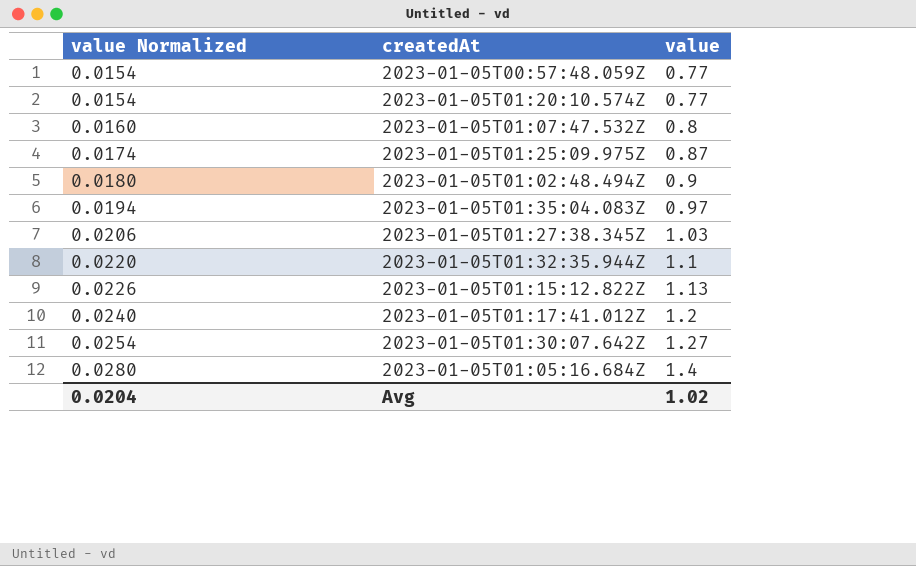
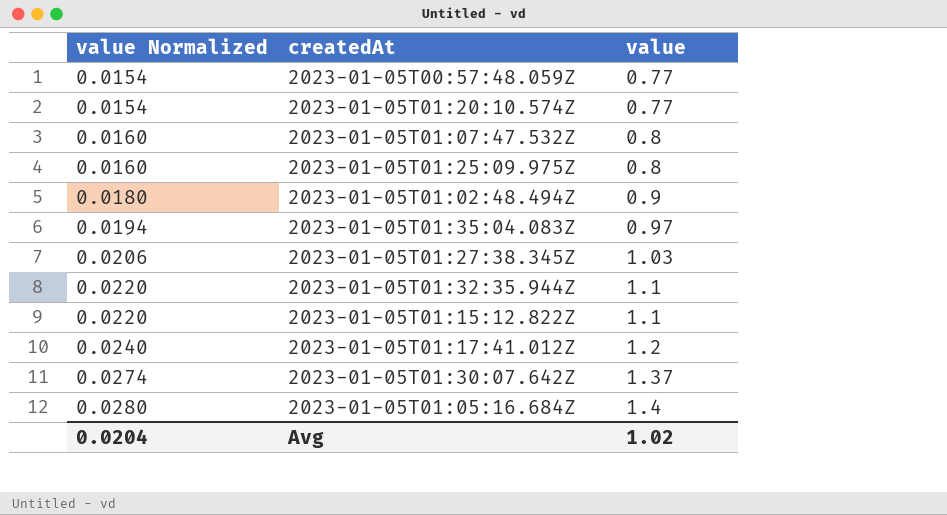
2023-01-05T01:25:09.975Z | value Normalized: 0.0174 -> 0.0160
2023-01-05T01:25:09.975Z | value: 0.87 -> 0.8
2023-01-05T01:15:12.822Z | value Normalized: 0.0226 -> 0.0220
2023-01-05T01:15:12.822Z | value: 1.13 -> 1.1
2023-01-05T01:30:07.642Z | value Normalized: 0.0254 -> 0.0274
2023-01-05T01:30:07.642Z | value: 1.27 -> 1.37

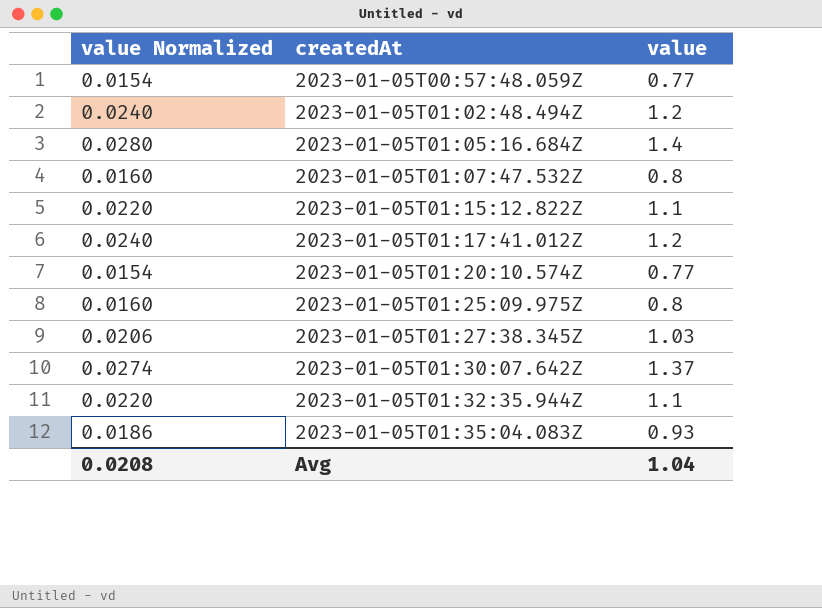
row order: value Normalized ascending -> createdAt ascending
2023-01-05T01:02:48.494Z | value Normalized: 0.0180 -> 0.0240
2023-01-05T01:02:48.494Z | value: 0.9 -> 1.2
2023-01-05T01:35:04.083Z | value Normalized: 0.0194 -> 0.0186
2023-01-05T01:35:04.083Z | value: 0.97 -> 0.93
Avg | value Normalized: 0.0204 -> 0.0208
Avg | value: 1.02 -> 1.04

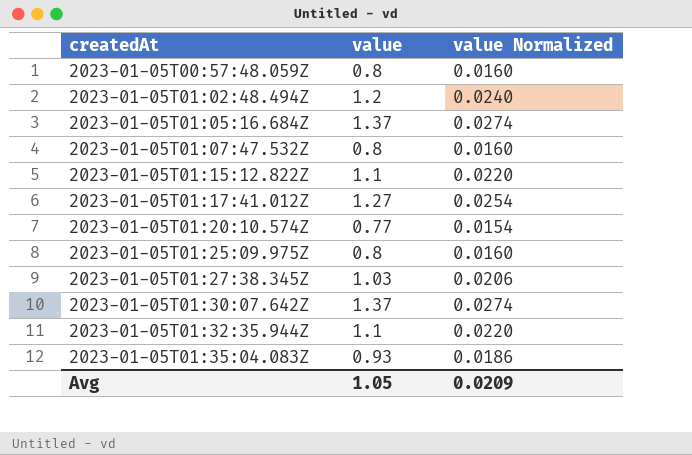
column value Normalized | position: 1 -> 3
2023-01-05T00:57:48.059Z | value: 0.77 -> 0.8
2023-01-05T00:57:48.059Z | value Normalized: 0.0154 -> 0.0160
2023-01-05T01:05:16.684Z | value: 1.4 -> 1.37
2023-01-05T01:05:16.684Z | value Normalized: 0.0280 -> 0.0274
2023-01-05T01:17:41.012Z | value: 1.2 -> 1.27
2023-01-05T01:17:41.012Z | value Normalized: 0.0240 -> 0.0254
Avg | value: 1.04 -> 1.05
Avg | value Normalized: 0.0208 -> 0.0209

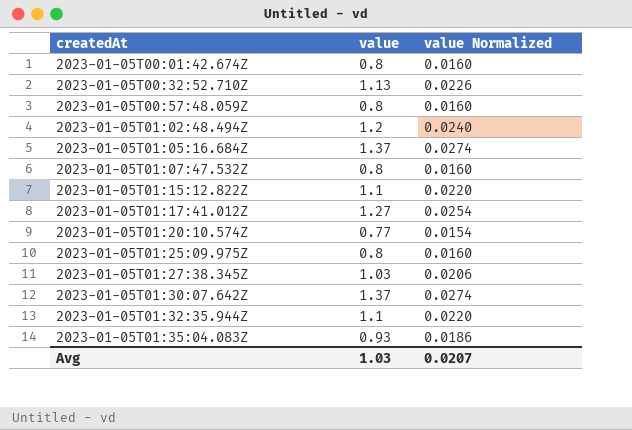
row 2023-01-05T00:01:42.674Z: none -> 0.8 | 0.0160
row 2023-01-05T00:32:52.710Z: none -> 1.13 | 0.0226
Avg | value: 1.05 -> 1.03
Avg | value Normalized: 0.0209 -> 0.0207

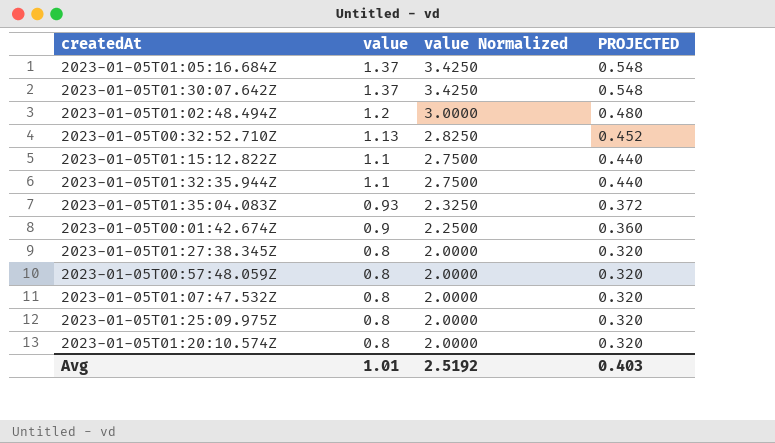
row order: createdAt ascending -> value descending
column value Normalized | formula: [value] * 0.02 -> [value] * 2.5
column PROJECTED | formula: none -> [value] * 0.4
row 2023-01-05T01:17:41.012Z: 1.27 | 0.0254 -> none
2023-01-05T00:01:42.674Z | value: 0.8 -> 0.9
2023-01-05T01:27:38.345Z | value: 1.03 -> 0.8
2023-01-05T01:20:10.574Z | value: 0.77 -> 0.8
Avg | value: 1.03 -> 1.01
Avg | value Normalized: 0.0207 -> 2.5192

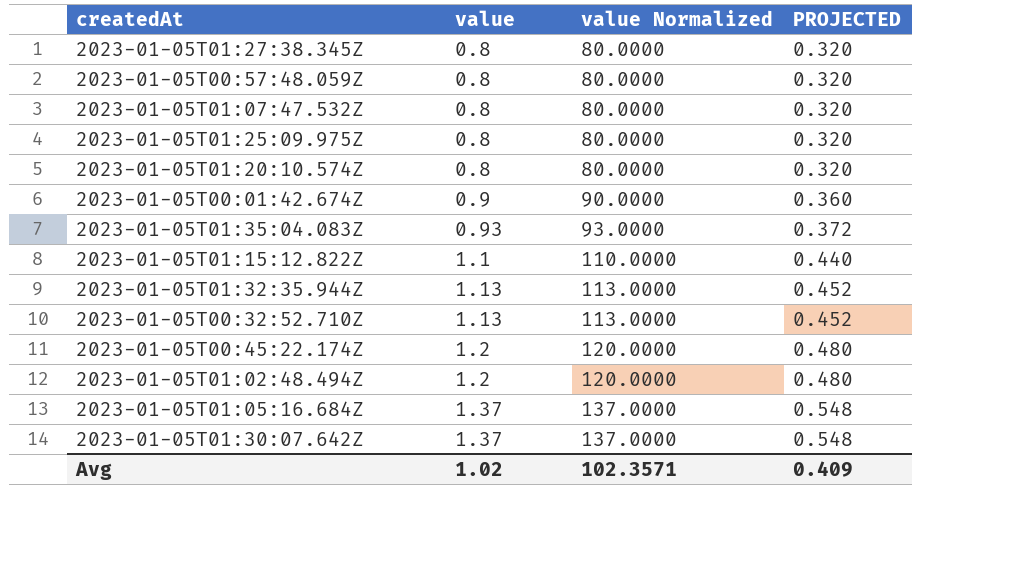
row order: value descending -> value ascending
column value Normalized | formula: [value] * 2.5 -> [value] * 100
2023-01-05T01:32:35.944Z | value: 1.1 -> 1.13
2023-01-05T01:32:35.944Z | PROJECTED: 0.440 -> 0.452
row 2023-01-05T00:45:22.174Z: none -> 1.2 | 120.0000 | 0.480
Avg | value: 1.01 -> 1.02
Avg | value Normalized: 2.5192 -> 102.3571
Avg | PROJECTED: 0.403 -> 0.409

